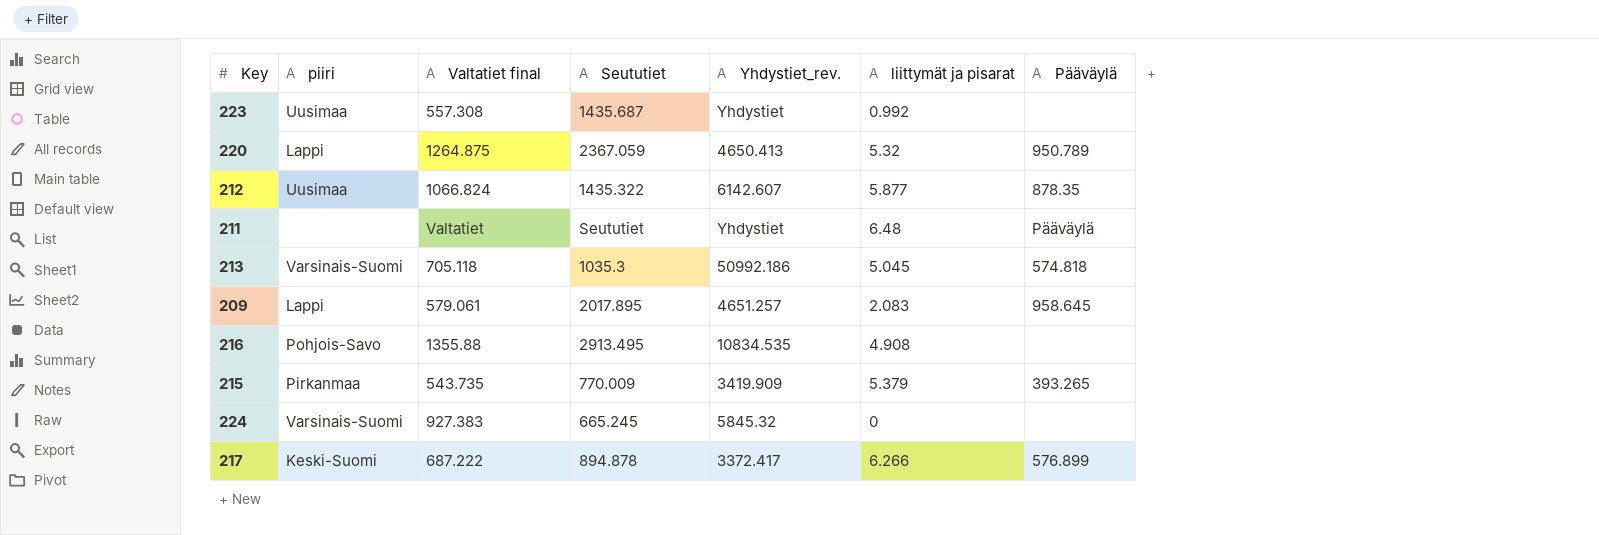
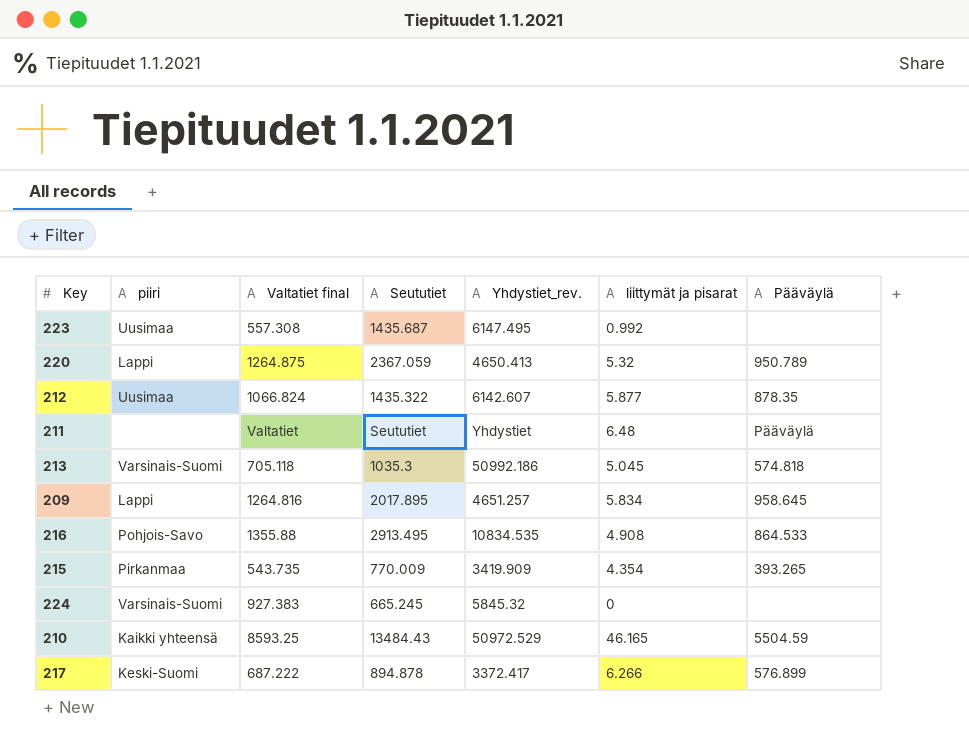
223 | Yhdystiet_rev.: Yhdystiet -> 6147.495
209 | Valtatiet final: 579.061 -> 1264.816
209 | liittymät ja pisarat: 2.083 -> 5.834
216 | Pääväylä: none -> 864.533
215 | liittymät ja pisarat: 5.379 -> 4.354
row 210: none -> Kaikki yhteensä | 8593.25 | 13484.43 | 50972.529 | 46.165 | 5504.59

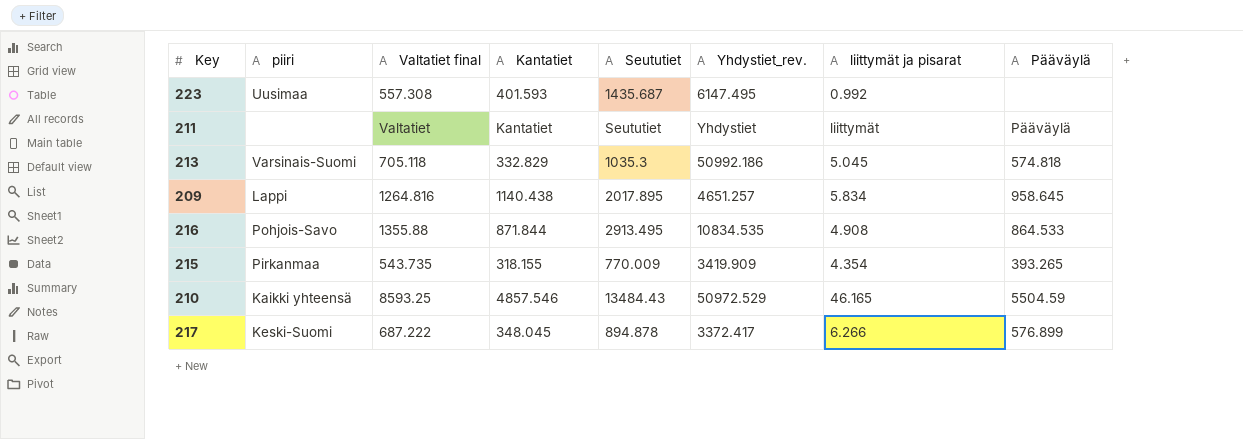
column Kantatiet | position: none -> 4
row 220: Lappi | 1264.875 | 2367.059 | 4650.413 | 5.32 | 950.789 -> none
row 212: Uusimaa | 1066.824 | 1435.322 | 6142.607 | 5.877 | 878.35 -> none
row 224: Varsinais-Suomi | 927.383 | 665.245 | 5845.32 | 0 | none -> none
211 | liittymät ja pisarat: 6.48 -> liittymät

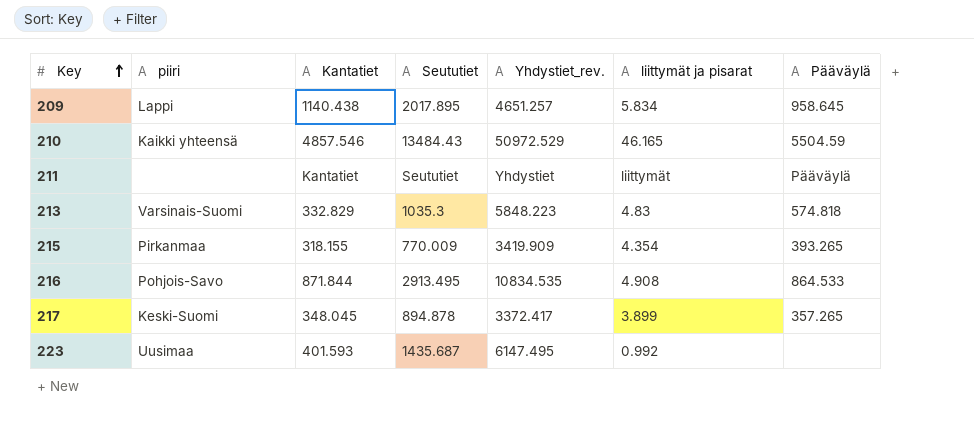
row order: none -> Key ascending
column Valtatiet final | position: 3 -> none
213 | Yhdystiet_rev.: 50992.186 -> 5848.223
213 | liittymät ja pisarat: 5.045 -> 4.83
217 | liittymät ja pisarat: 6.266 -> 3.899
217 | Pääväylä: 576.899 -> 357.265

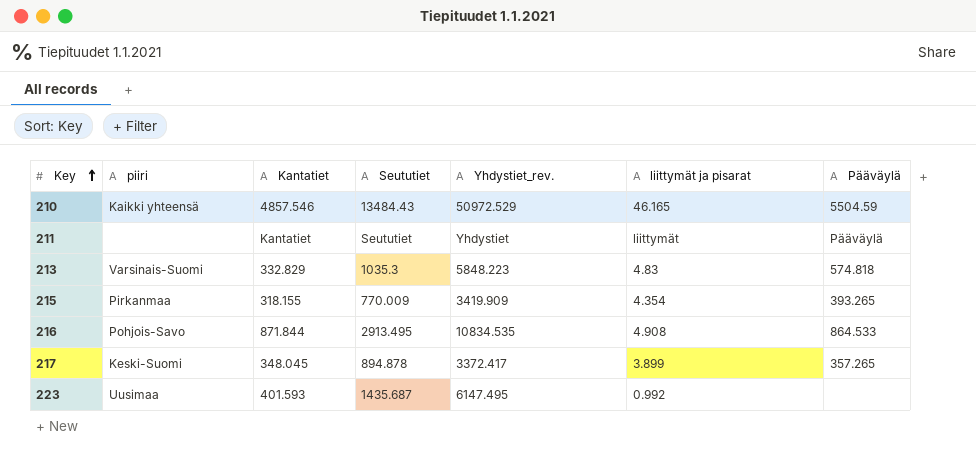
row 209: Lappi | 1140.438 | 2017.895 | 4651.257 | 5.834 | 958.645 -> none

